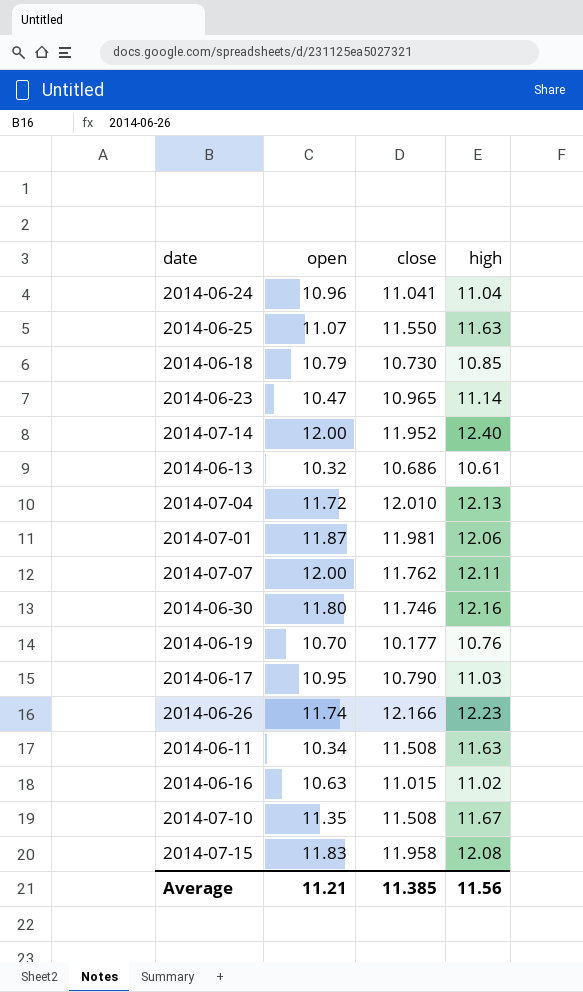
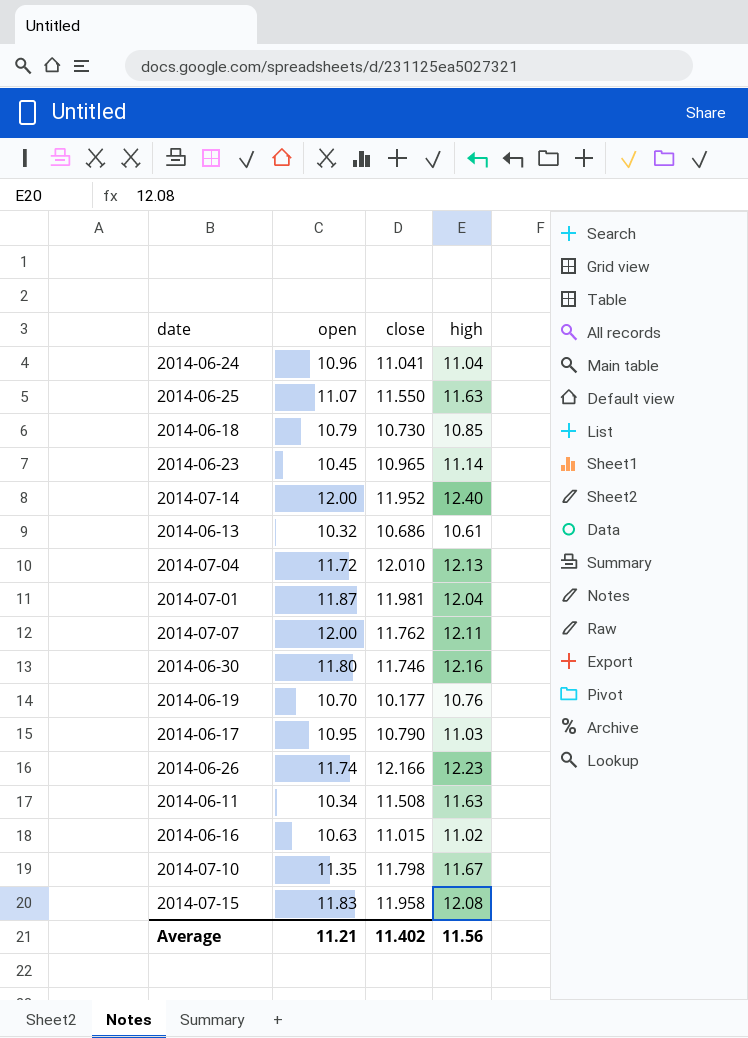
2014-06-23 | open: 10.47 -> 10.45
2014-07-01 | high: 12.06 -> 12.04
2014-07-10 | close: 11.508 -> 11.798
Average | close: 11.385 -> 11.402

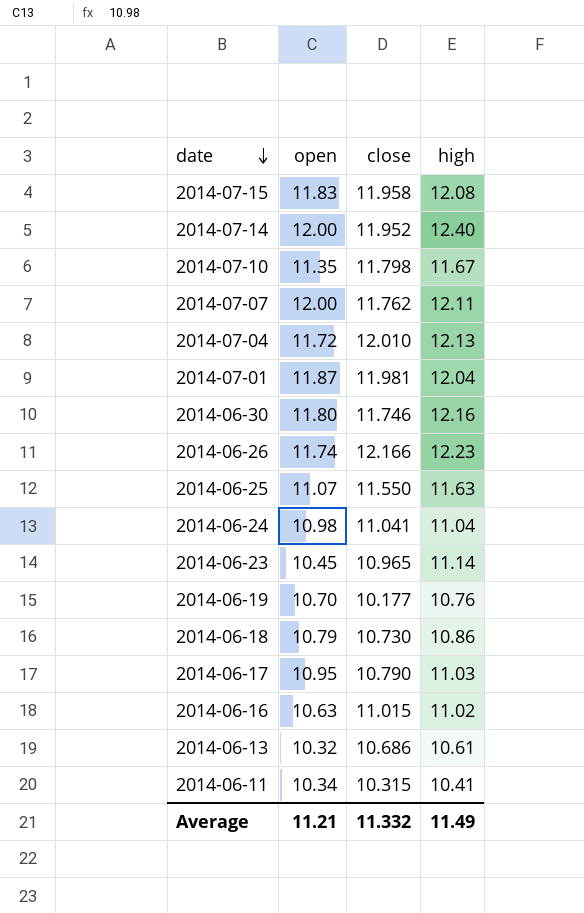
row order: none -> date descending
2014-06-24 | open: 10.96 -> 10.98
2014-06-18 | high: 10.85 -> 10.86
2014-06-11 | close: 11.508 -> 10.315
2014-06-11 | high: 11.63 -> 10.41
Average | close: 11.402 -> 11.332
Average | high: 11.56 -> 11.49

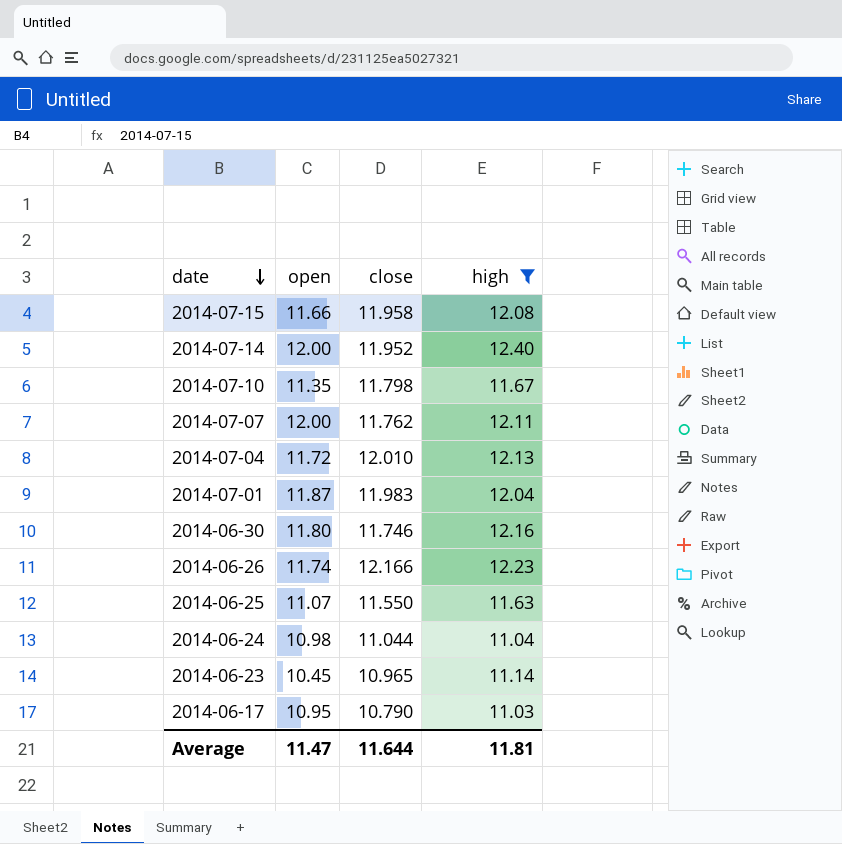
filter: none -> high >= 11.03
2014-07-15 | open: 11.83 -> 11.66
2014-07-01 | close: 11.981 -> 11.983
2014-06-24 | close: 11.041 -> 11.044
Average | open: 11.21 -> 11.47
Average | close: 11.332 -> 11.644
Average | high: 11.49 -> 11.81

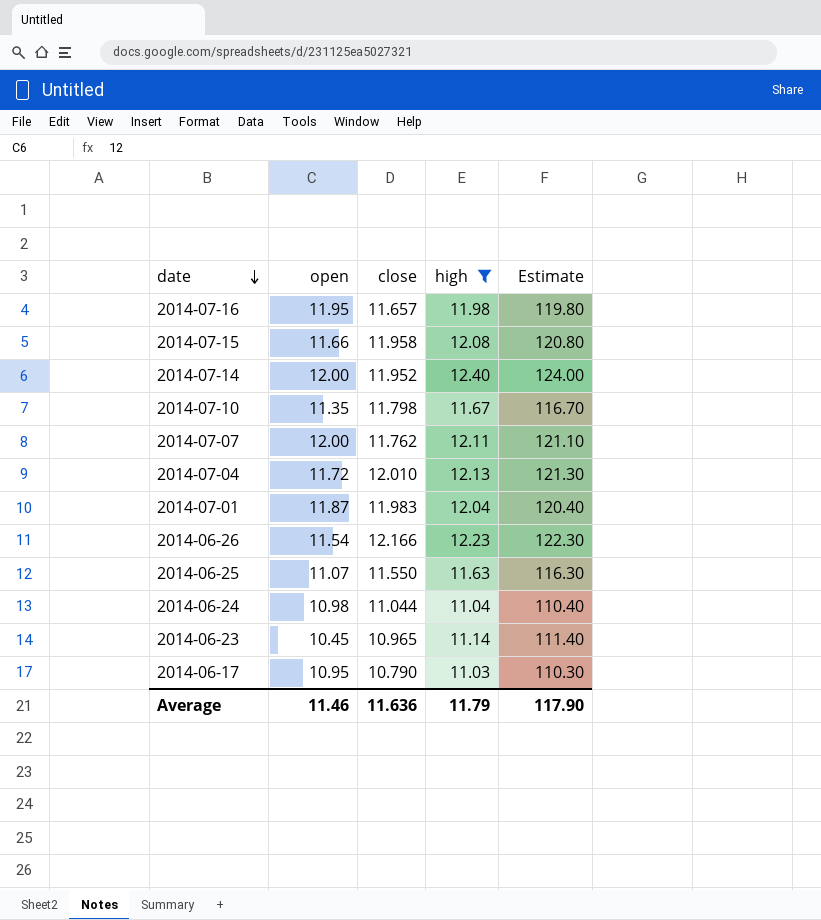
column Estimate | formula: none -> [high] * 10
row 2014-06-30: 11.80 | 11.746 | 12.16 -> none
row 2014-07-16: none -> 11.95 | 11.657 | 11.98 | 119.80
2014-06-26 | open: 11.74 -> 11.54
Average | open: 11.47 -> 11.46
Average | close: 11.644 -> 11.636
Average | high: 11.81 -> 11.79

